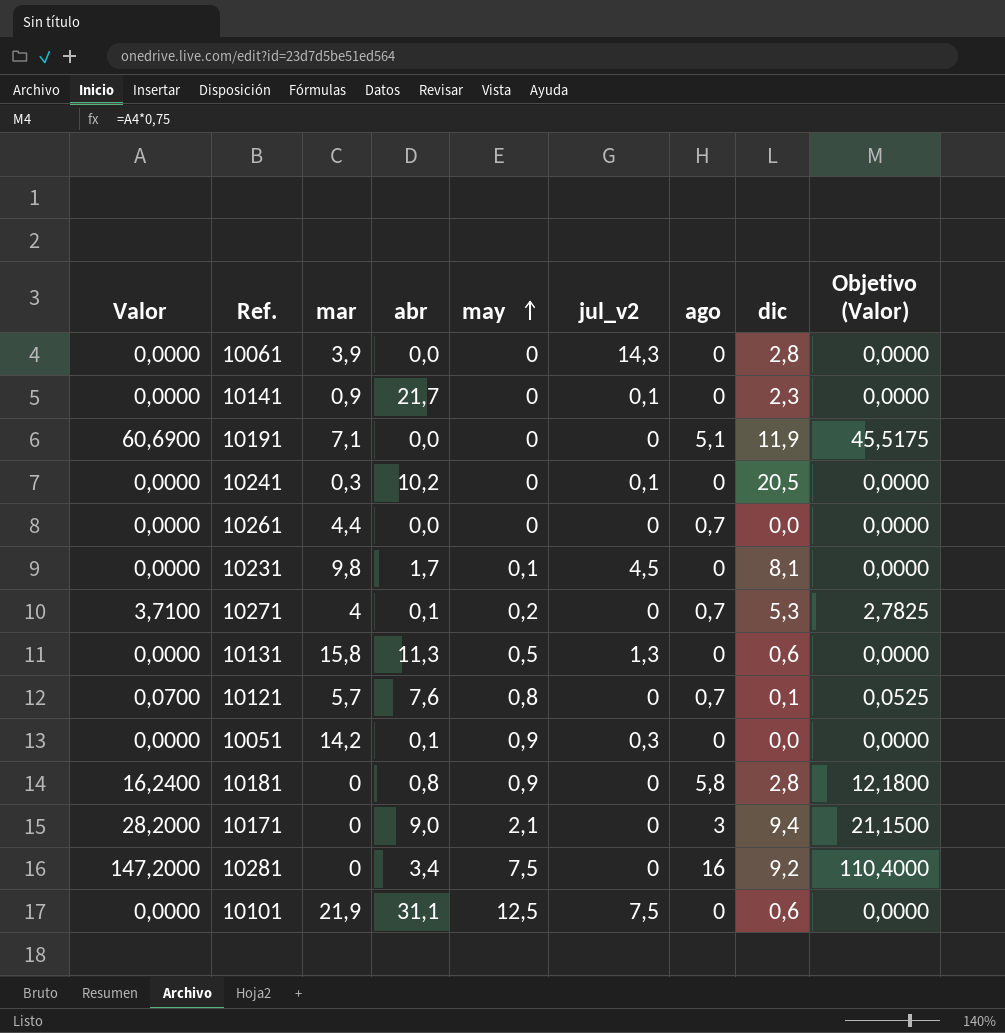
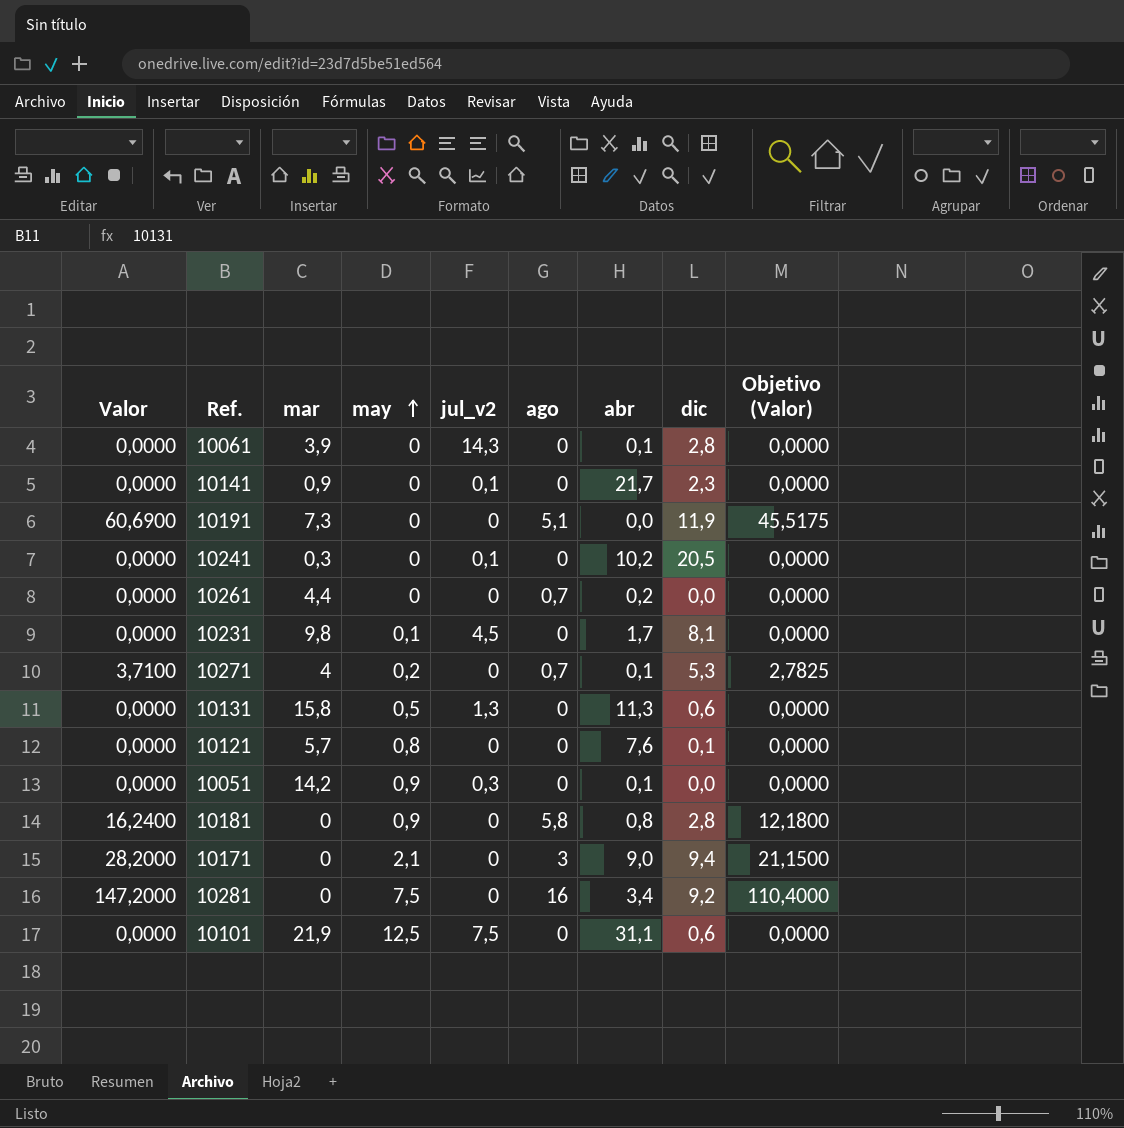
column abr | position: 4 -> 7
10061 | abr: 0,0 -> 0,1
10191 | mar: 7,1 -> 7,3
10261 | abr: 0,0 -> 0,2
10121 | Valor: 0,0700 -> 0,0000
10121 | ago: 0,7 -> 0
10121 | Objetivo (Valor): 0,0525 -> 0,0000

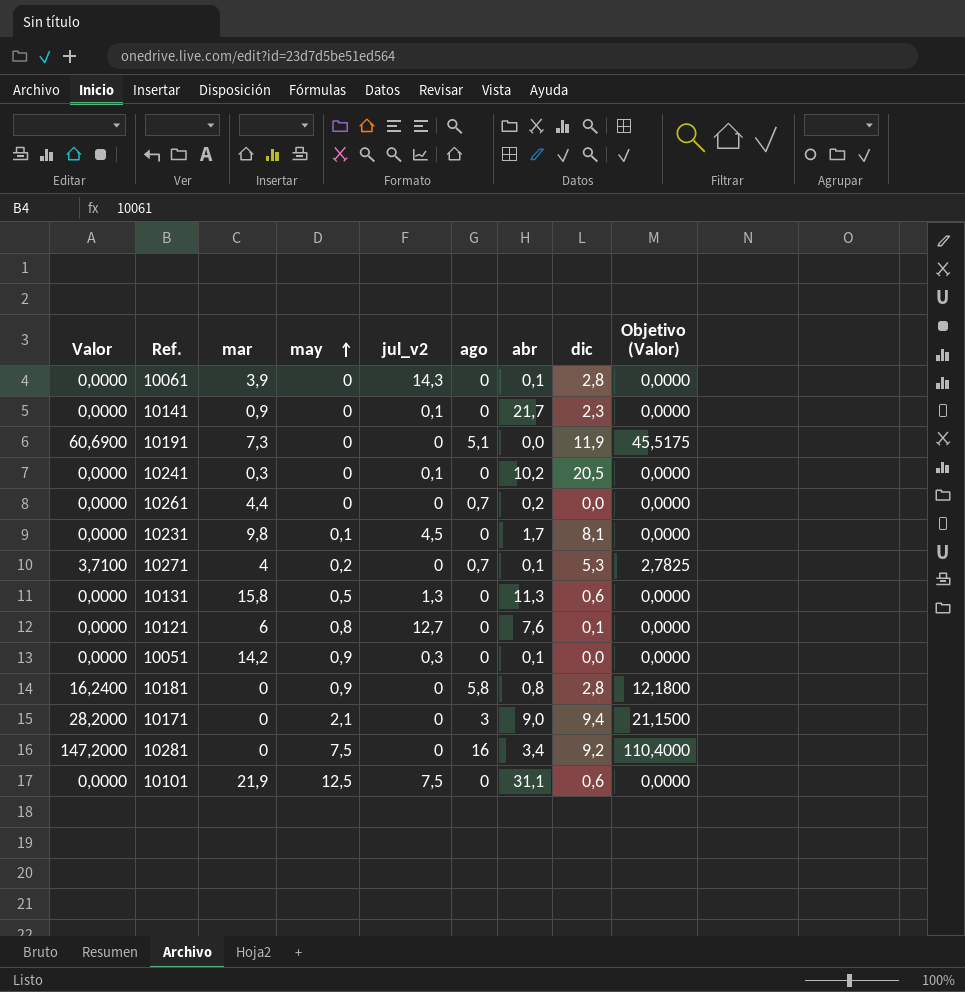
10121 | mar: 5,7 -> 6
10121 | jul_v2: 0 -> 12,7

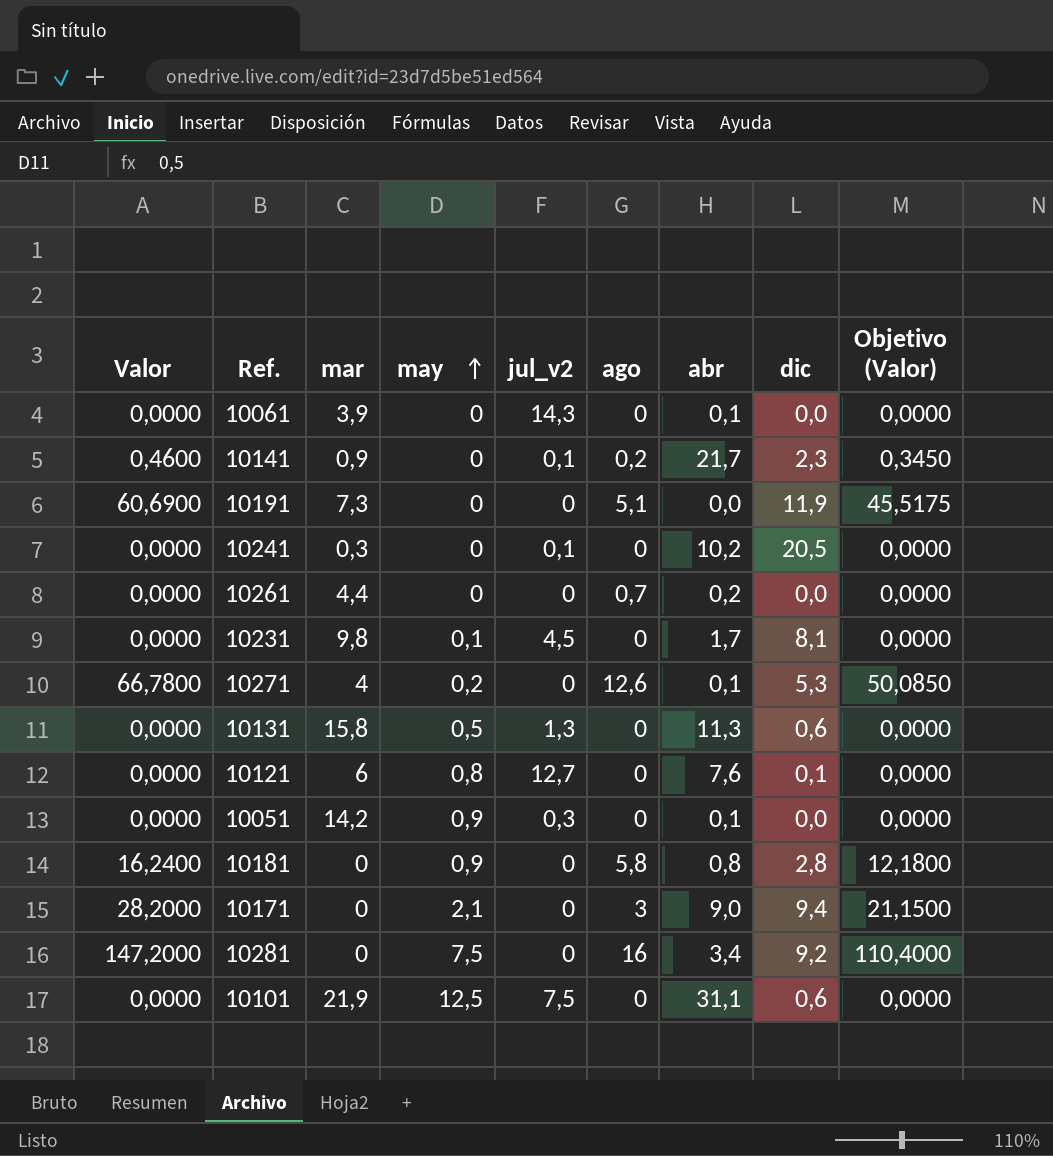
10061 | dic: 2,8 -> 0,0
10141 | Valor: 0,0000 -> 0,4600
10141 | ago: 0 -> 0,2
10141 | Objetivo (Valor): 0,0000 -> 0,3450
10271 | Valor: 3,7100 -> 66,7800
10271 | ago: 0,7 -> 12,6
10271 | Objetivo (Valor): 2,7825 -> 50,0850

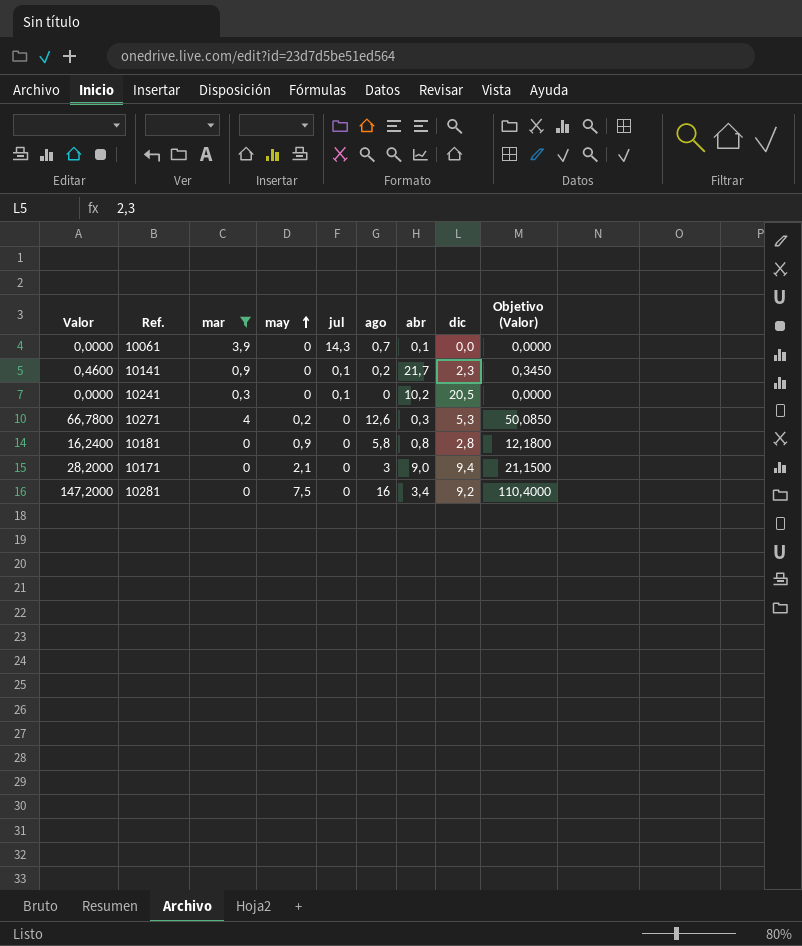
filter: none -> mar <= 4
column name: jul_v2 -> jul
10061 | ago: 0 -> 0,7
10271 | abr: 0,1 -> 0,3

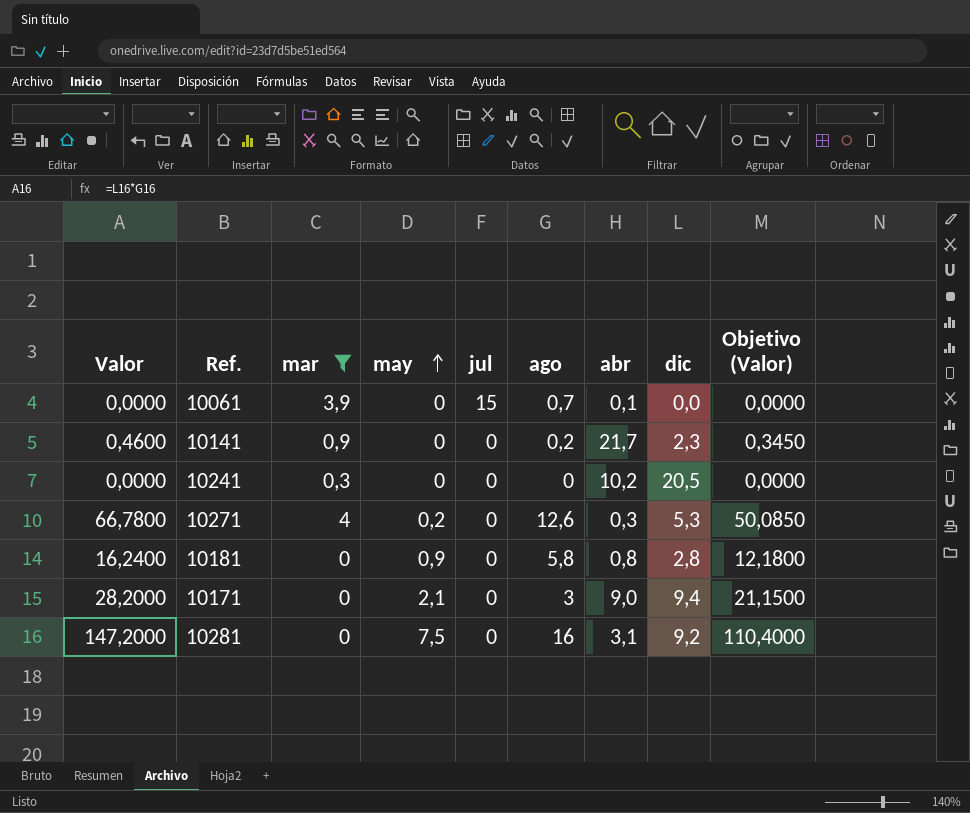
10061 | jul: 14,3 -> 15
10141 | jul: 0,1 -> 0
10241 | jul: 0,1 -> 0
10281 | abr: 3,4 -> 3,1

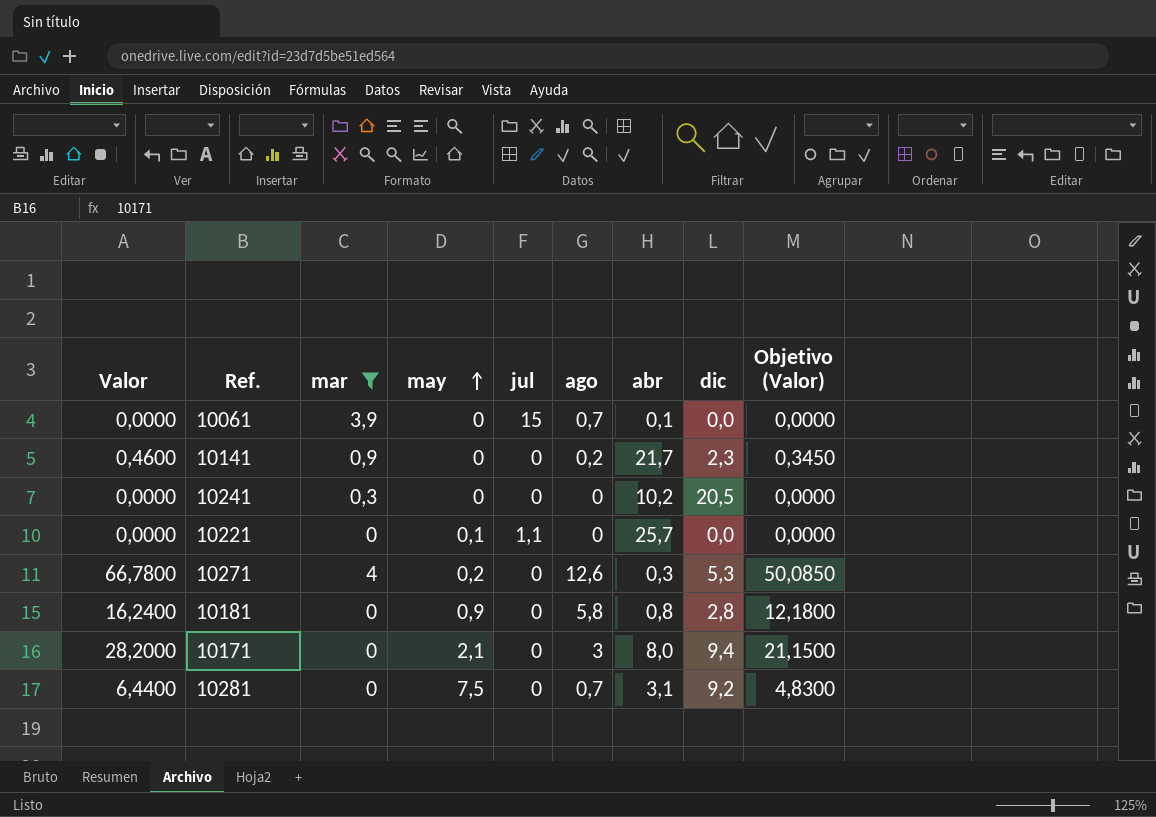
row 10221: none -> 0,0000 | 0 | 0,1 | 1,1 | 0 | 25,7 | 0,0 | 0,0000
10171 | abr: 9,0 -> 8,0
10281 | Valor: 147,2000 -> 6,4400
10281 | ago: 16 -> 0,7
10281 | Objetivo (Valor): 110,4000 -> 4,8300

